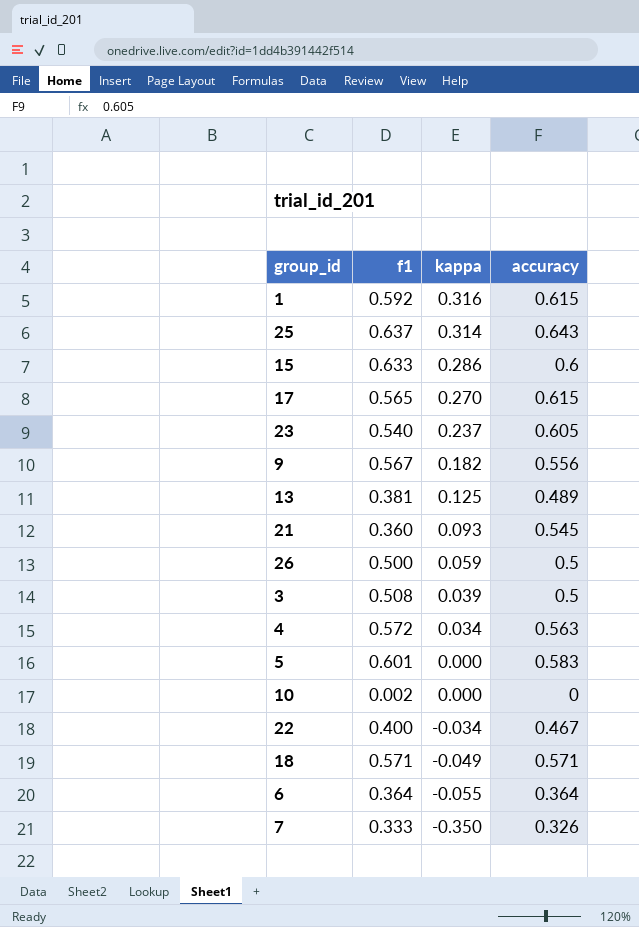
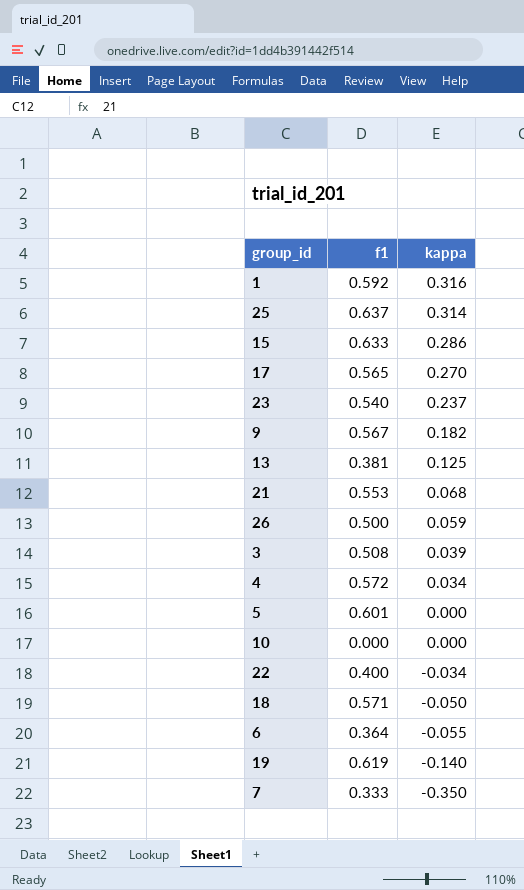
column accuracy | position: 4 -> none
21 | f1: 0.360 -> 0.553
21 | kappa: 0.093 -> 0.068
10 | f1: 0.002 -> 0.000
18 | kappa: -0.049 -> -0.050
row 19: none -> 0.619 | -0.140

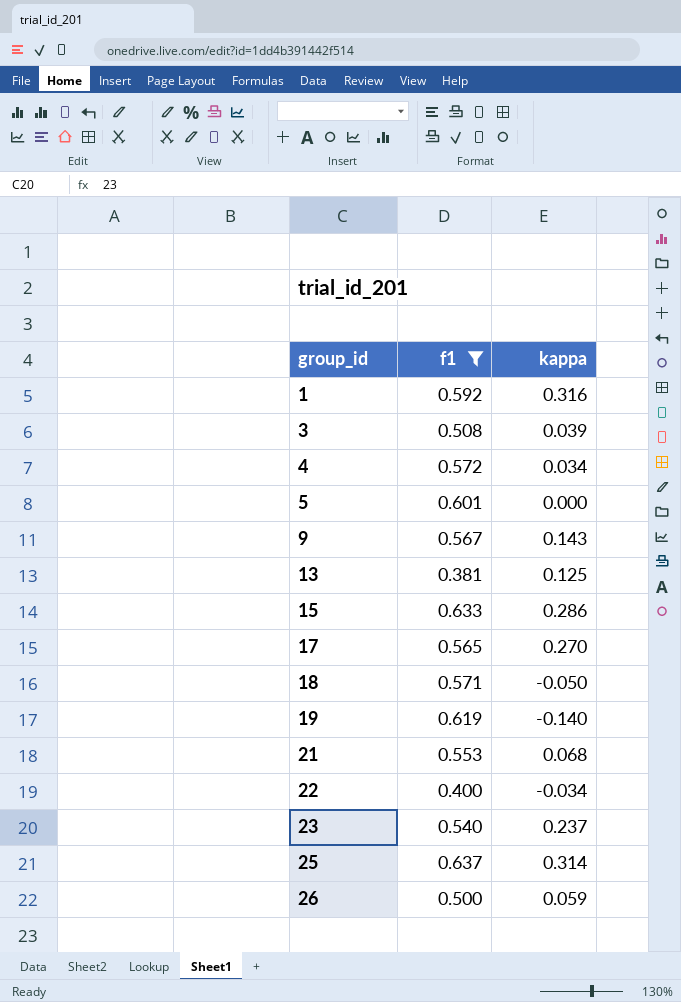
filter: none -> f1 >= 0.381
row order: kappa descending -> group_id ascending
9 | kappa: 0.182 -> 0.143

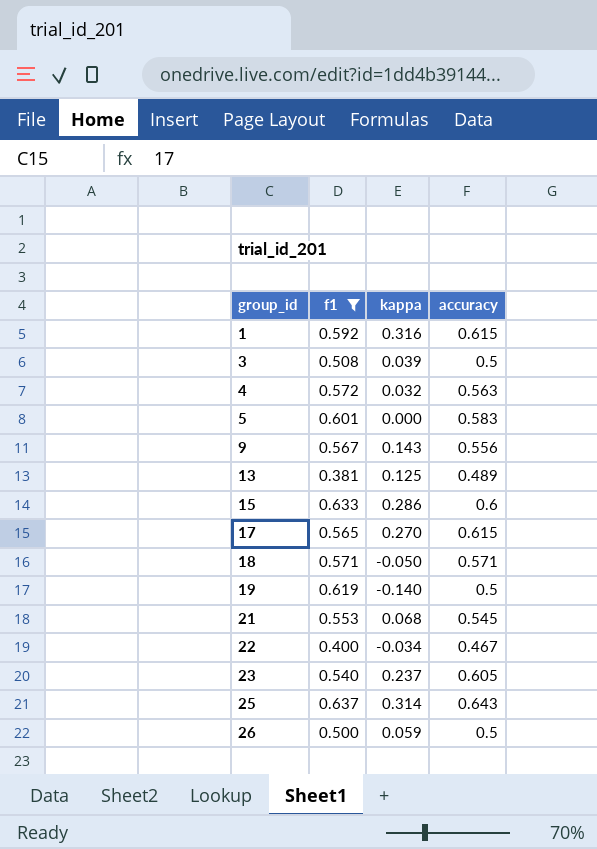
column accuracy | position: none -> 4
4 | kappa: 0.034 -> 0.032

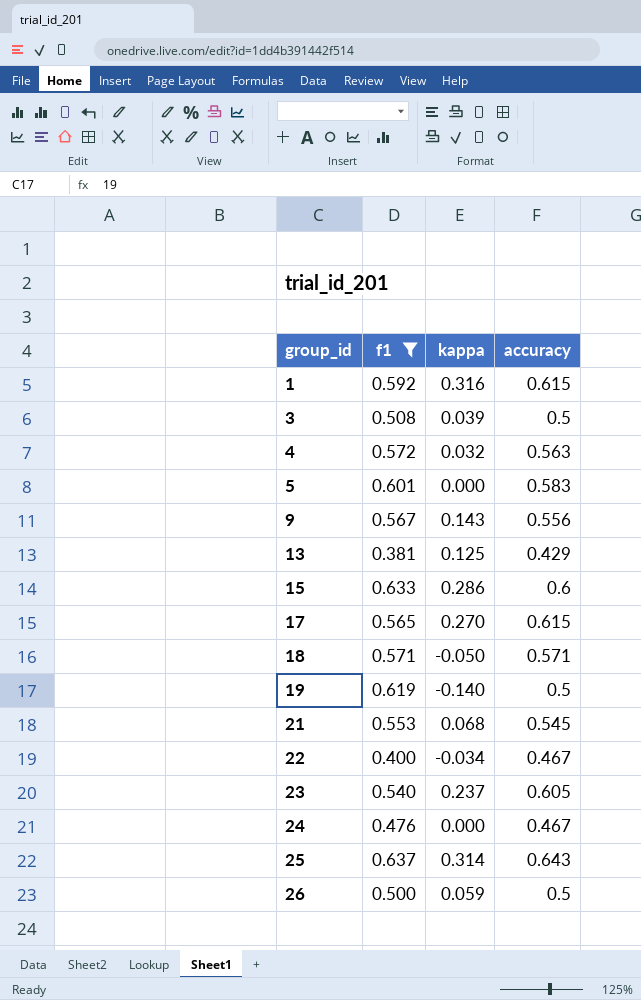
13 | accuracy: 0.489 -> 0.429
row 24: none -> 0.476 | 0.000 | 0.467

